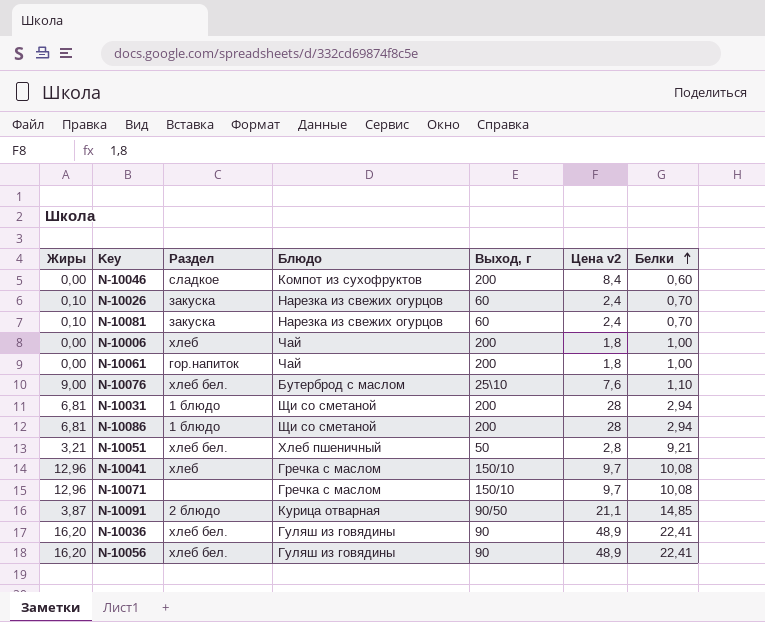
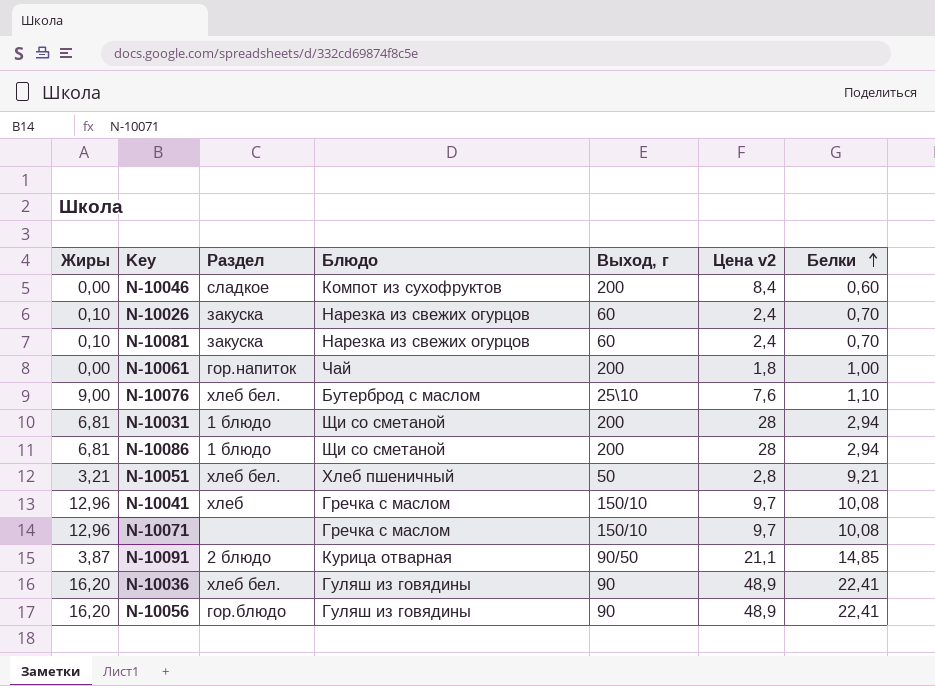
row N-10006: 0,00 | хлеб | Чай | 200 | 1,8 | 1,00 -> none
N-10056 | Раздел: хлеб бел. -> гор.блюдо

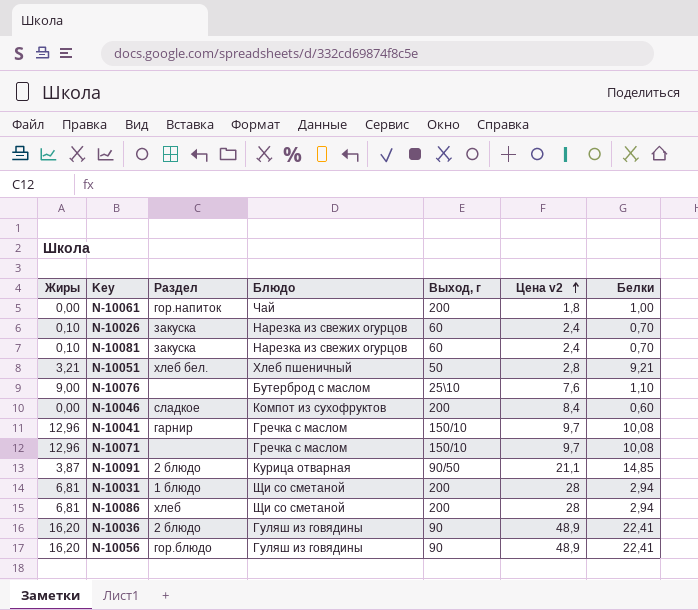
row order: Белки ascending -> Цена v2 ascending
N-10076 | Раздел: хлеб бел. -> none
N-10041 | Раздел: хлеб -> гарнир
N-10086 | Раздел: 1 блюдо -> хлеб
N-10036 | Раздел: хлеб бел. -> 2 блюдо

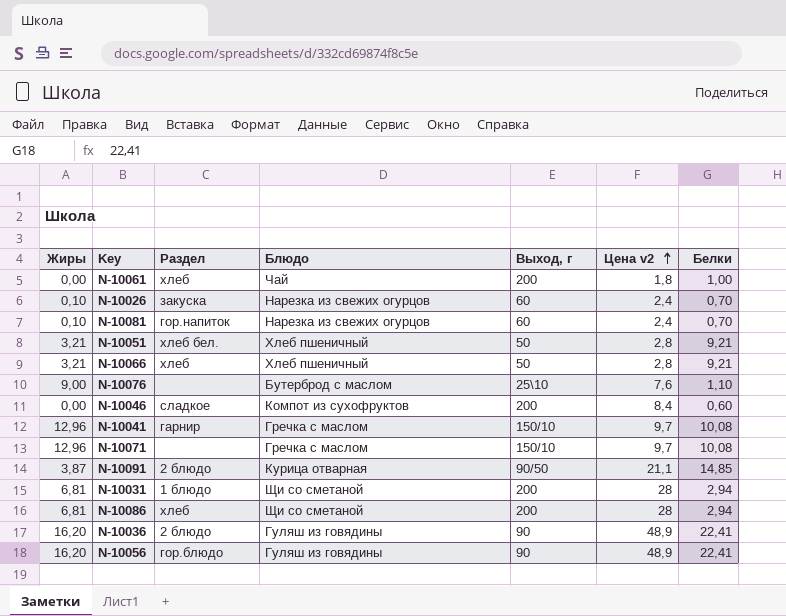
N-10061 | Раздел: гор.напиток -> хлеб
N-10081 | Раздел: закуска -> гор.напиток
row N-10066: none -> 3,21 | хлеб | Хлеб пшеничный | 50 | 2,8 | 9,21

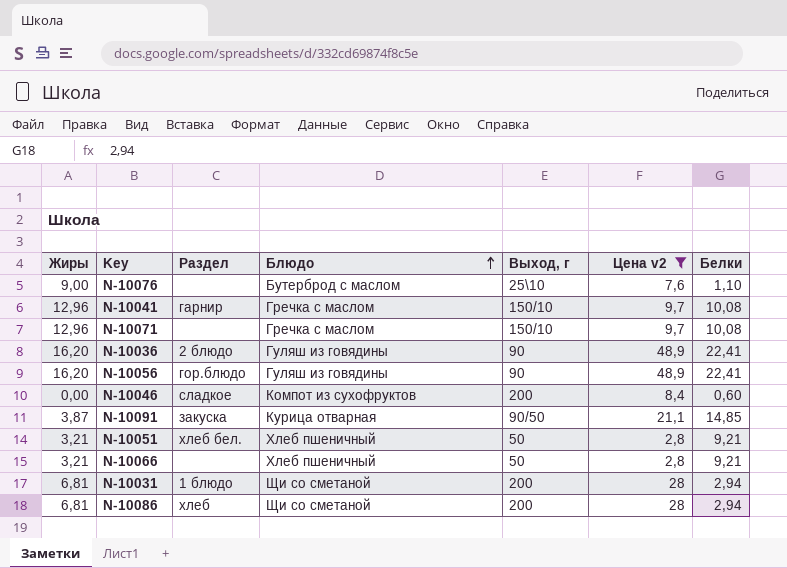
filter: none -> Цена v2 >= 2,8
row order: Цена v2 ascending -> Блюдо ascending
N-10091 | Раздел: 2 блюдо -> закуска
N-10066 | Раздел: хлеб -> none

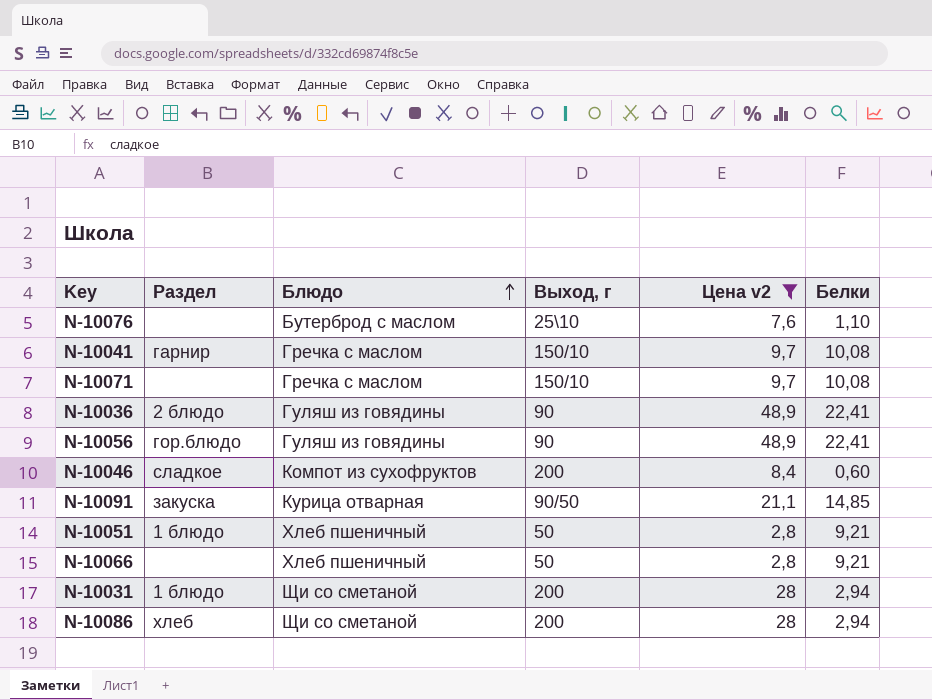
column Жиры | position: 1 -> none
N-10051 | Раздел: хлеб бел. -> 1 блюдо

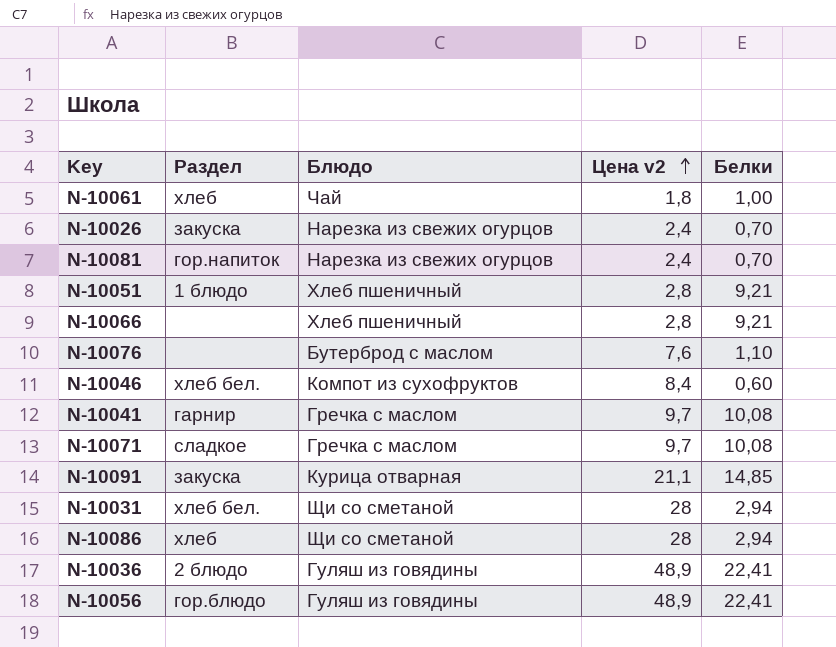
filter: Цена v2 >= 2,8 -> none
row order: Блюдо ascending -> Цена v2 ascending
column Выход, г | position: 4 -> none
N-10046 | Раздел: сладкое -> хлеб бел.
N-10071 | Раздел: none -> сладкое
N-10031 | Раздел: 1 блюдо -> хлеб бел.

